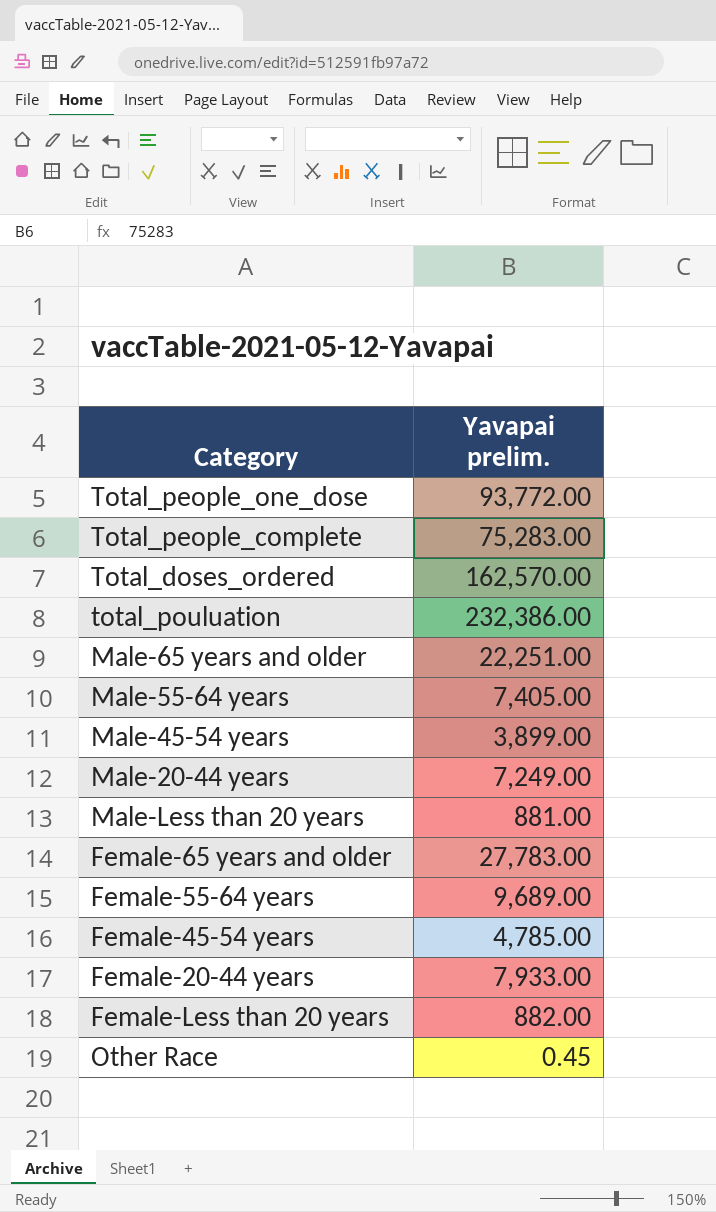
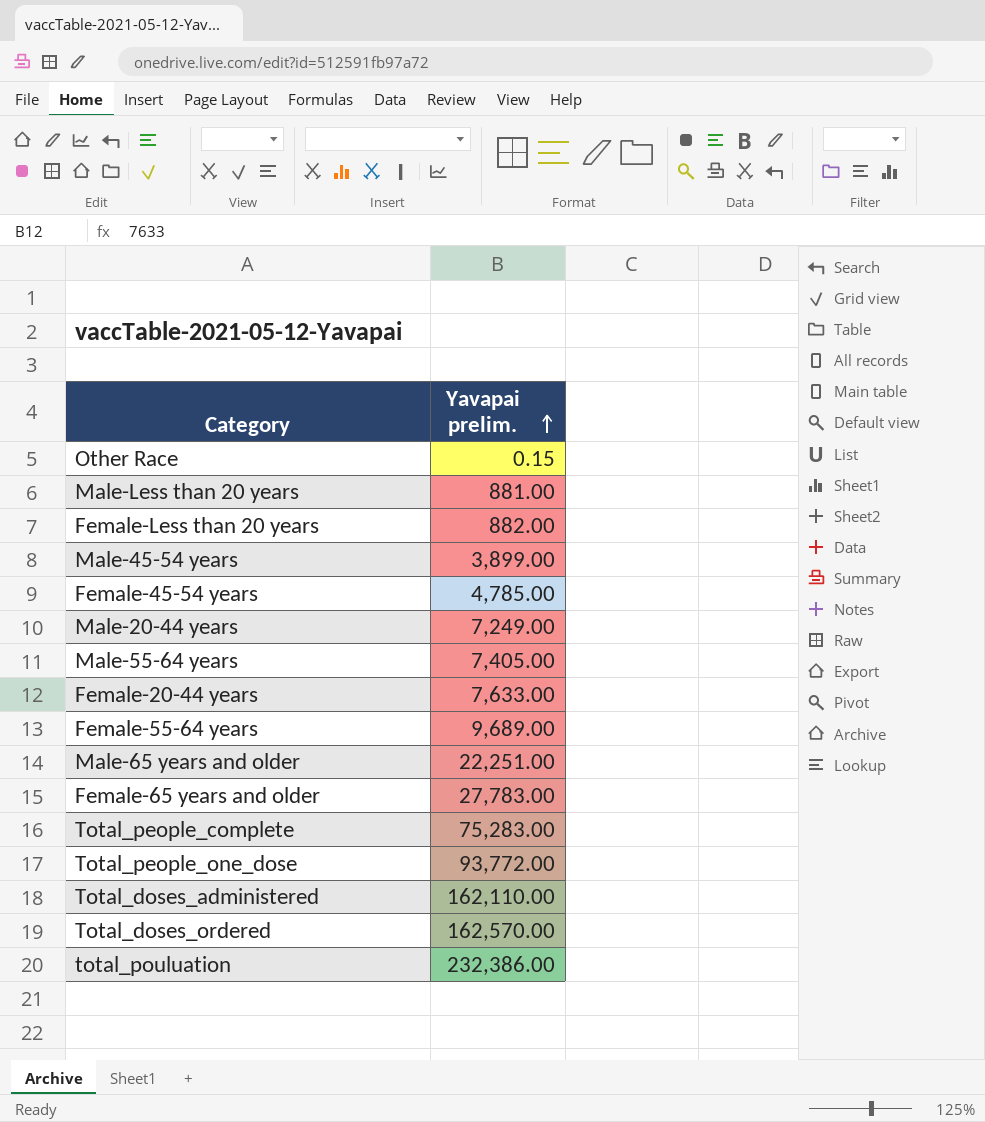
row order: none -> Yavapai prelim. ascending
Other Race | Yavapai prelim.: 0.45 -> 0.15
Female-20-44 years | Yavapai prelim.: 7,933.00 -> 7,633.00
row Total_doses_administered: none -> 162,110.00

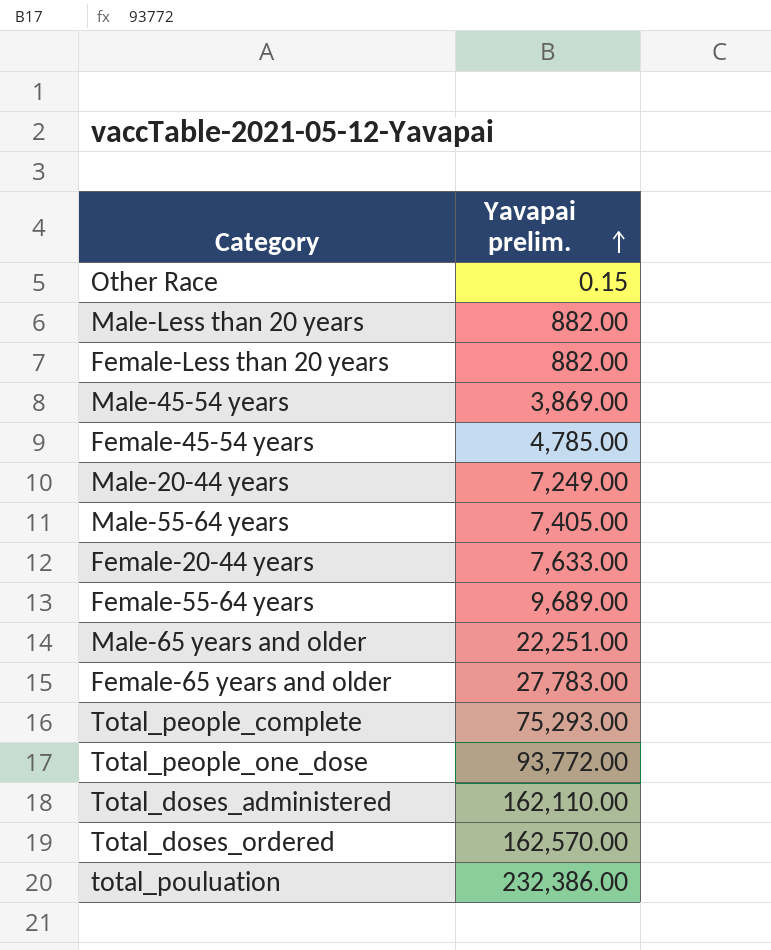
Male-Less than 20 years | Yavapai prelim.: 881.00 -> 882.00
Male-45-54 years | Yavapai prelim.: 3,899.00 -> 3,869.00
Total_people_complete | Yavapai prelim.: 75,283.00 -> 75,293.00

